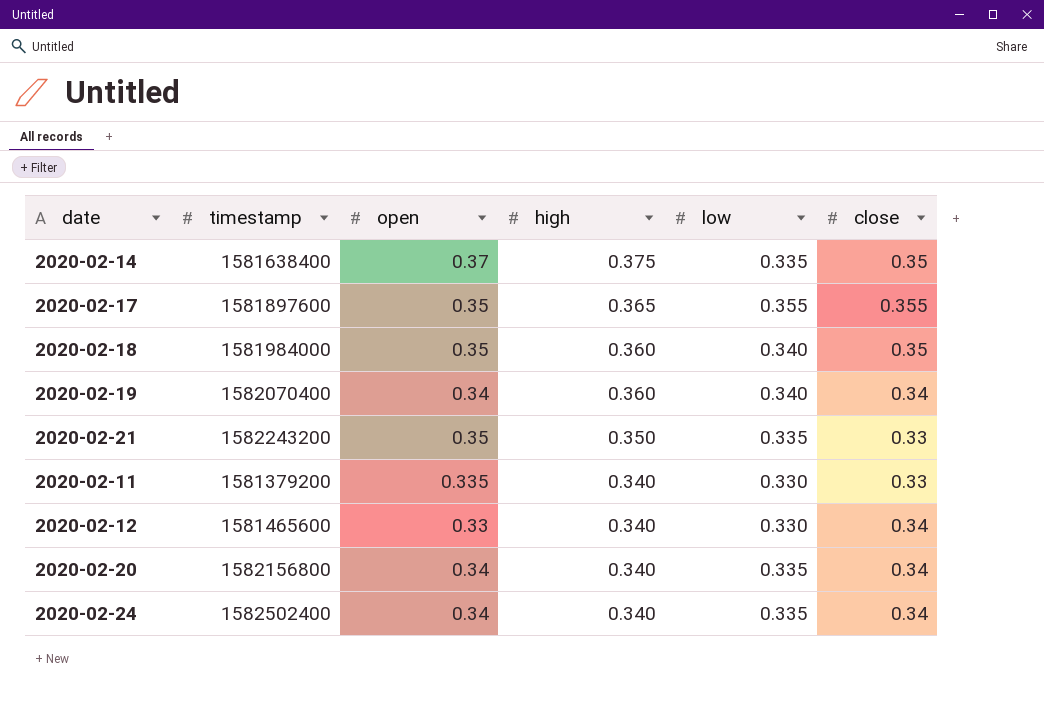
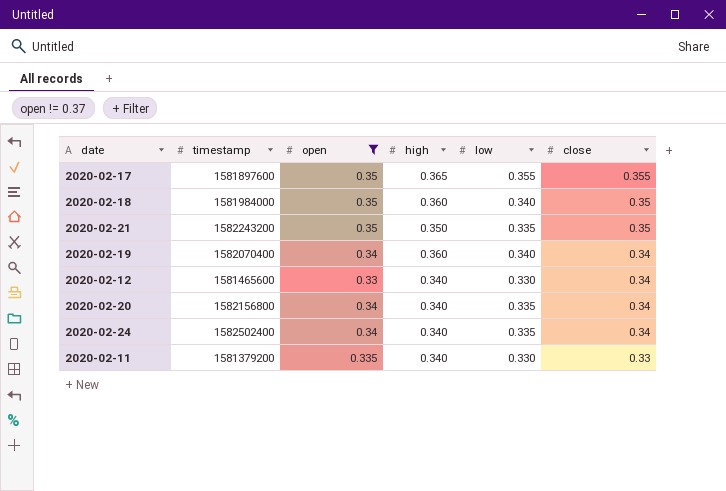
filter: none -> open != 0.37
row order: high descending -> close descending
2020-02-21 | close: 0.33 -> 0.35

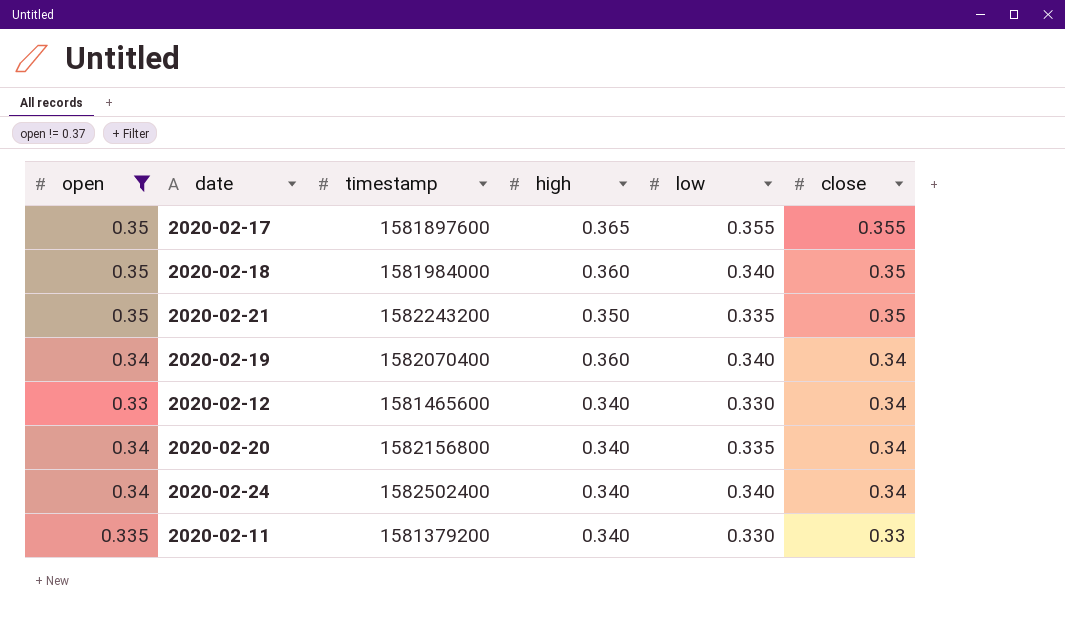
column open | position: 3 -> 1
2020-02-24 | low: 0.335 -> 0.340

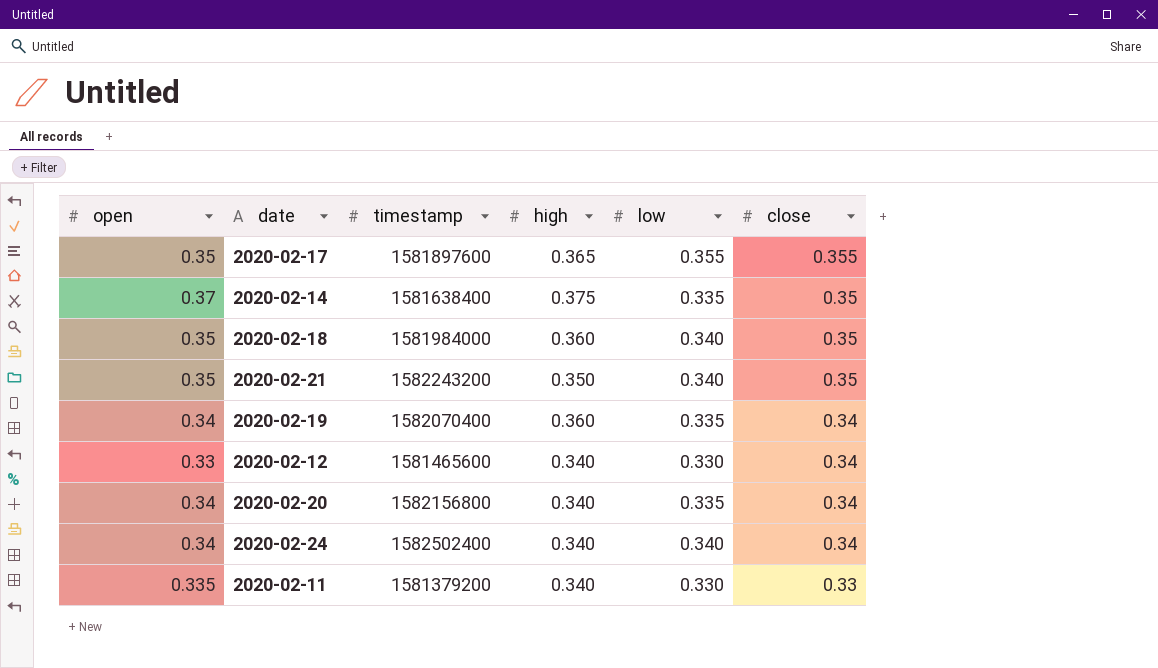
filter: open != 0.37 -> none
2020-02-21 | low: 0.335 -> 0.340
2020-02-19 | low: 0.340 -> 0.335

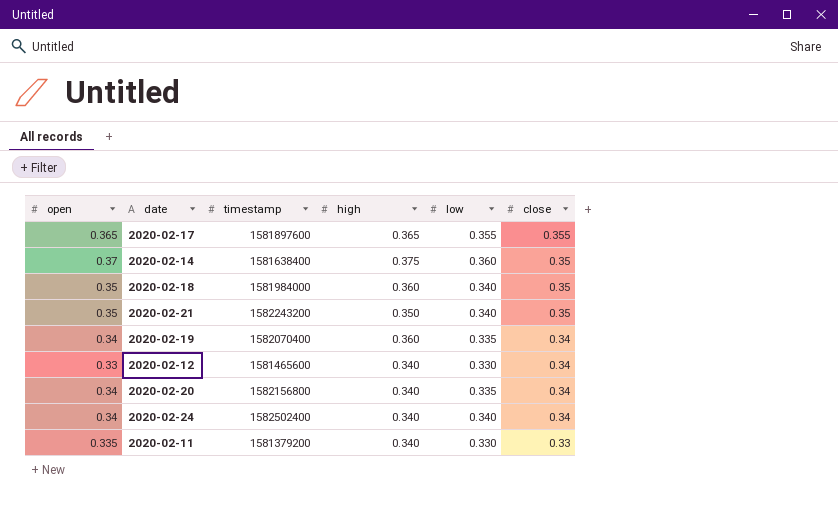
2020-02-17 | open: 0.35 -> 0.365
2020-02-14 | low: 0.335 -> 0.360

